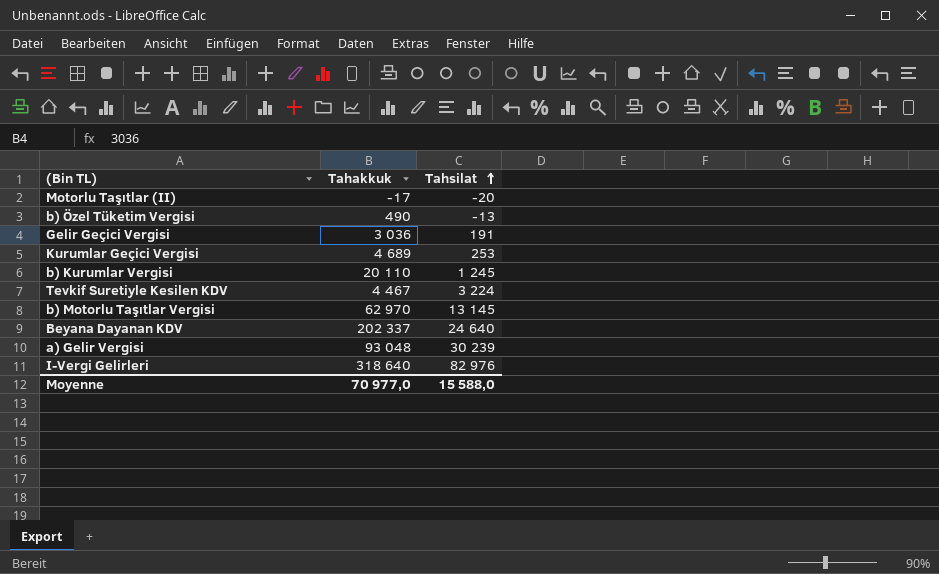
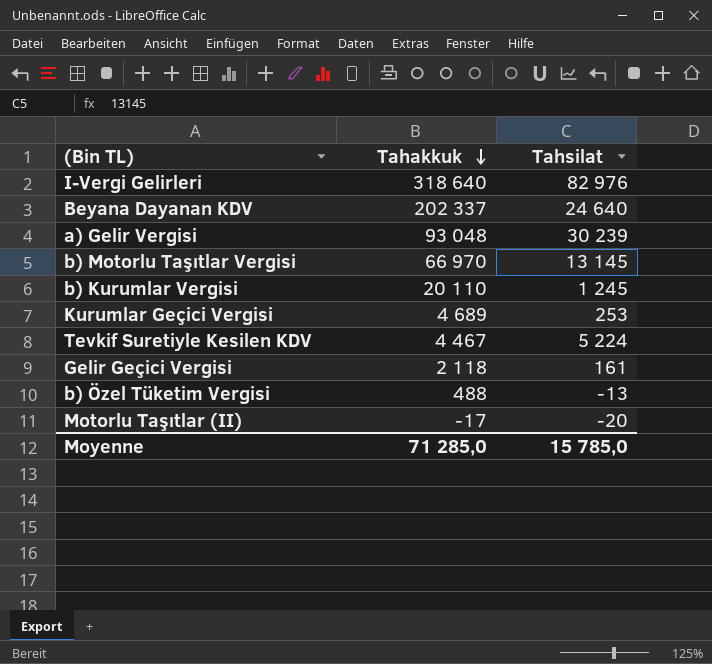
row order: Tahsilat ascending -> Tahakkuk descending
b) Motorlu Taşıtlar Vergisi | Tahakkuk: 62 970 -> 66 970
Tevkif Suretiyle Kesilen KDV | Tahsilat: 3 224 -> 5 224
Gelir Geçici Vergisi | Tahakkuk: 3 036 -> 2 118
Gelir Geçici Vergisi | Tahsilat: 191 -> 161
b) Özel Tüketim Vergisi | Tahakkuk: 490 -> 488
Moyenne | Tahakkuk: 70 977,0 -> 71 285,0
Moyenne | Tahsilat: 15 588,0 -> 15 785,0

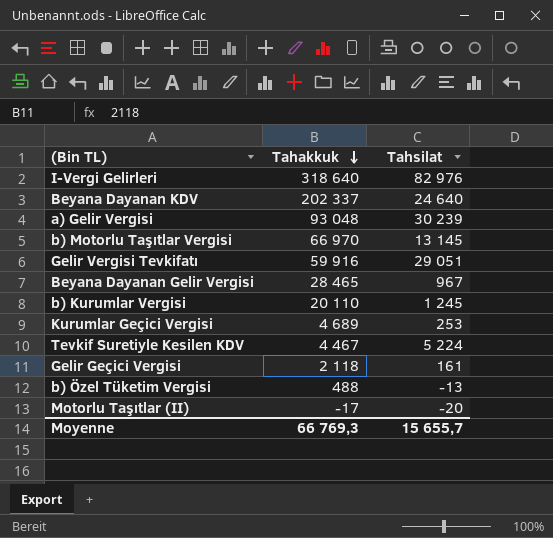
row Gelir Vergisi Tevkifatı: none -> 59 916 | 29 051
row Beyana Dayanan Gelir Vergisi: none -> 28 465 | 967
Moyenne | Tahakkuk: 71 285,0 -> 66 769,3
Moyenne | Tahsilat: 15 785,0 -> 15 655,7

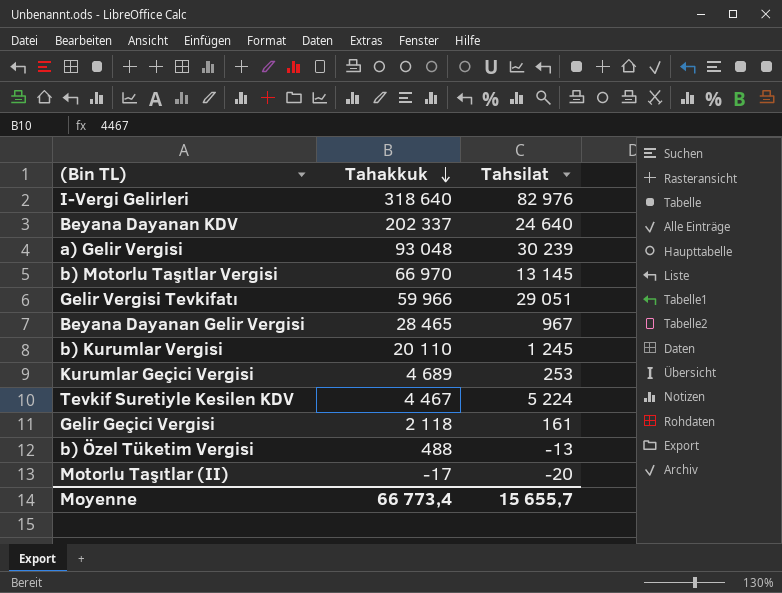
Gelir Vergisi Tevkifatı | Tahakkuk: 59 916 -> 59 966
Moyenne | Tahakkuk: 66 769,3 -> 66 773,4

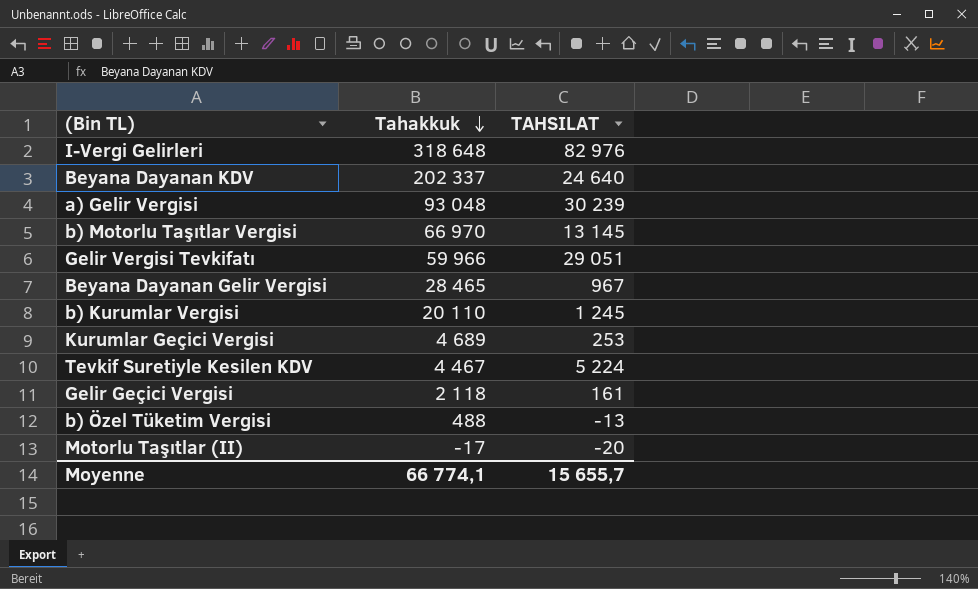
column name: Tahsilat -> TAHSILAT
I-Vergi Gelirleri | Tahakkuk: 318 640 -> 318 648
Moyenne | Tahakkuk: 66 773,4 -> 66 774,1

